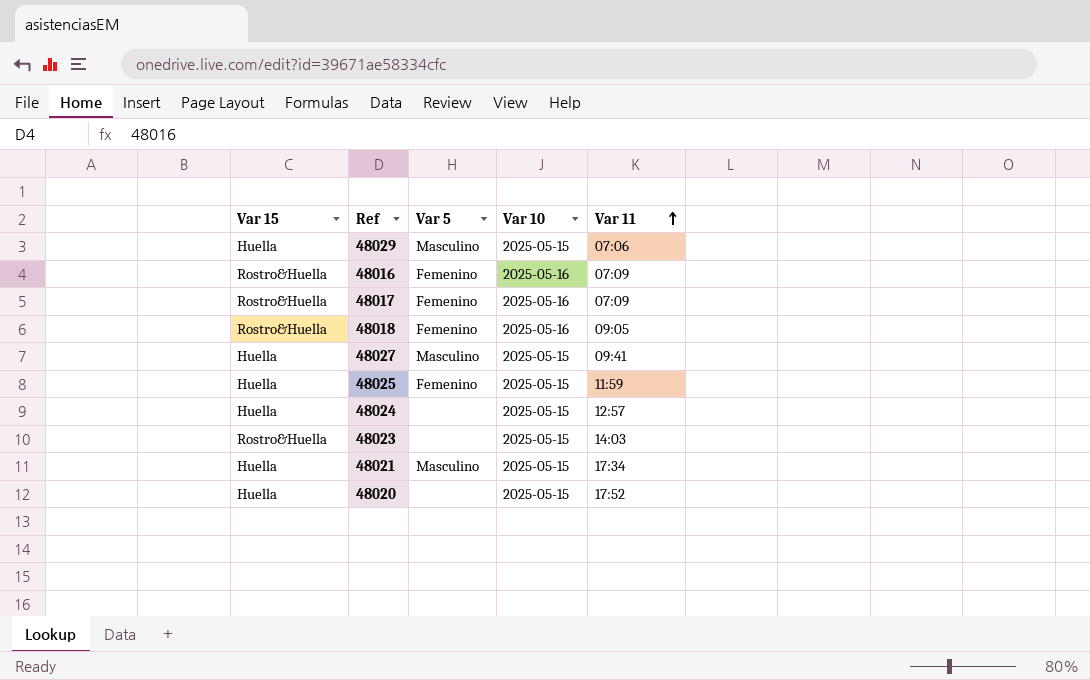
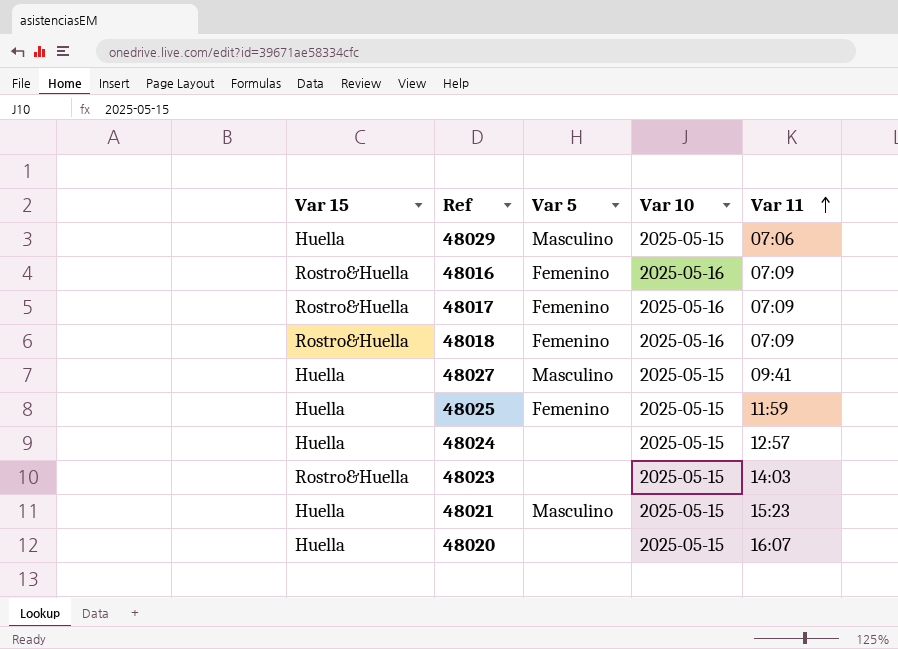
48018 | Var 11: 09:05 -> 07:09
48021 | Var 11: 17:34 -> 15:23
48020 | Var 11: 17:52 -> 16:07

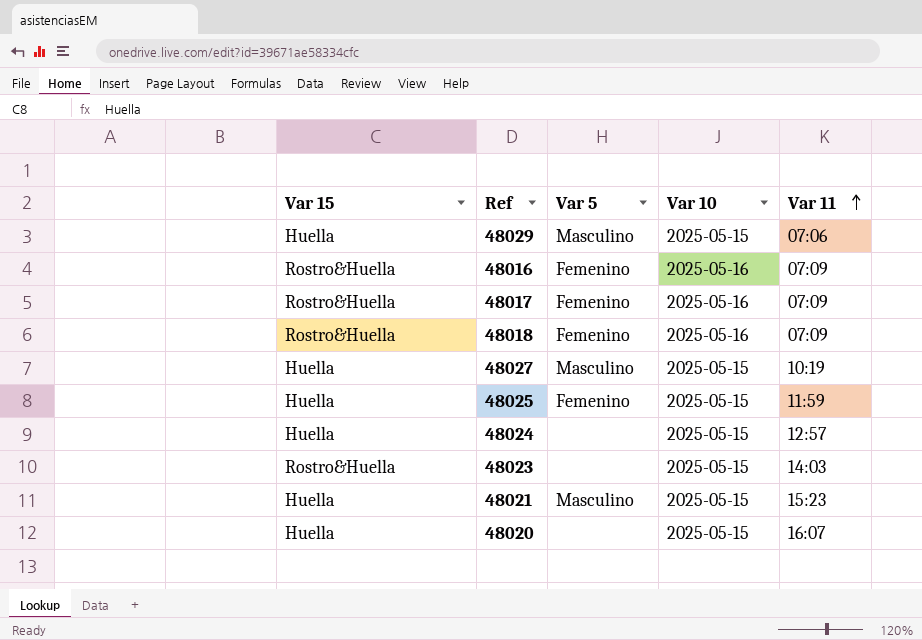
48027 | Var 11: 09:41 -> 10:19

